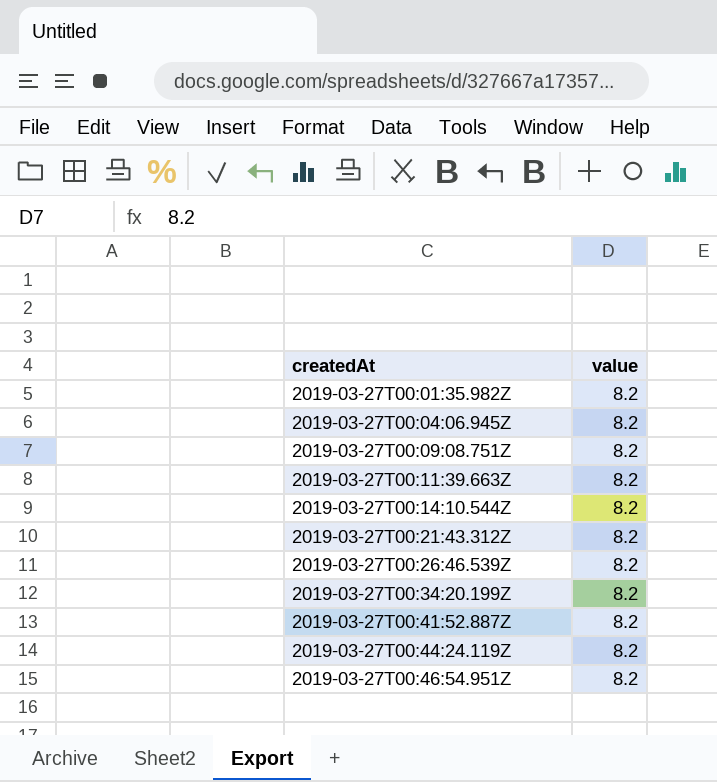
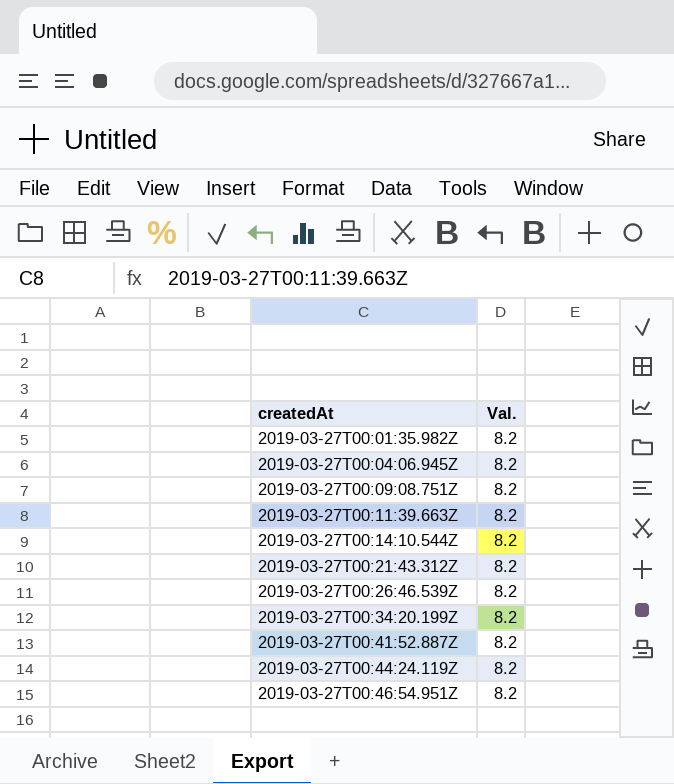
column name: value -> Val.

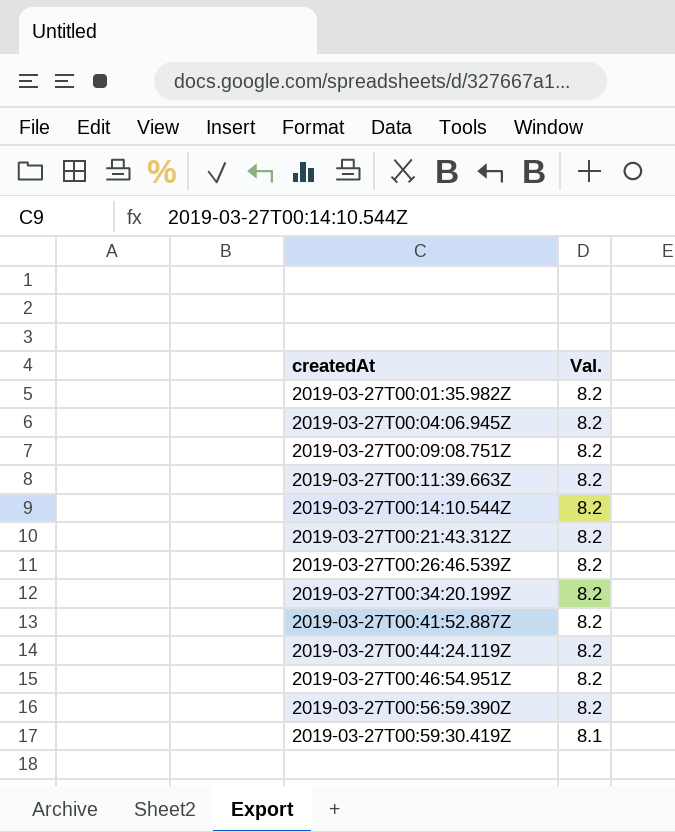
row 2019-03-27T00:56:59.390Z: none -> 8.2
row 2019-03-27T00:59:30.419Z: none -> 8.1

